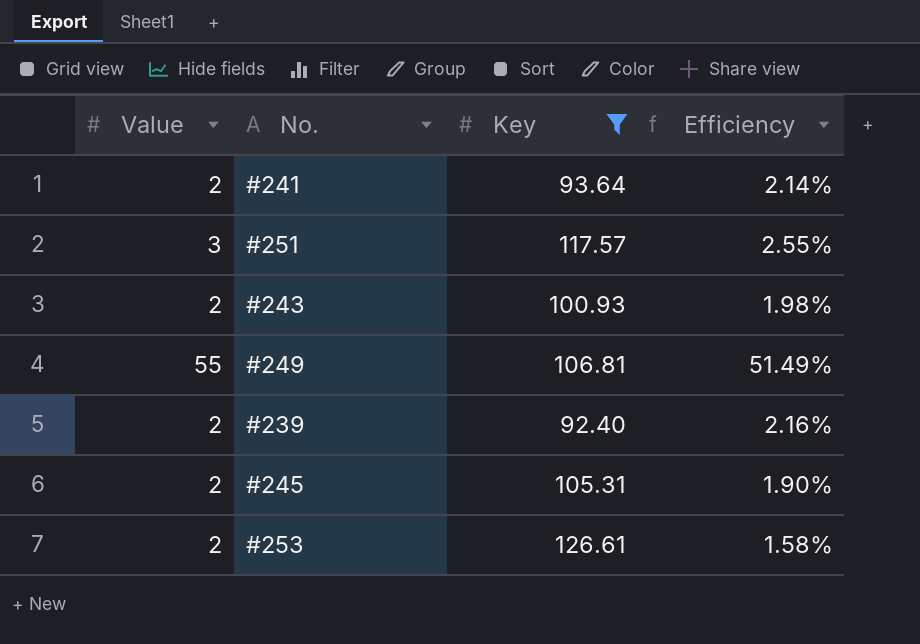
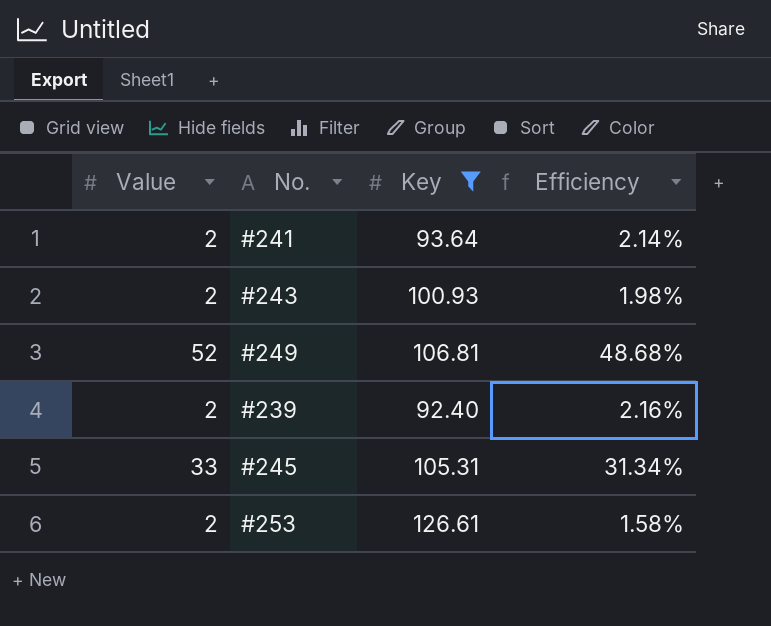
row #251: 3 | 117.57 | 2.55% -> none
#249 | Value: 55 -> 52
#249 | Efficiency: 51.49% -> 48.68%
#245 | Value: 2 -> 33
#245 | Efficiency: 1.90% -> 31.34%

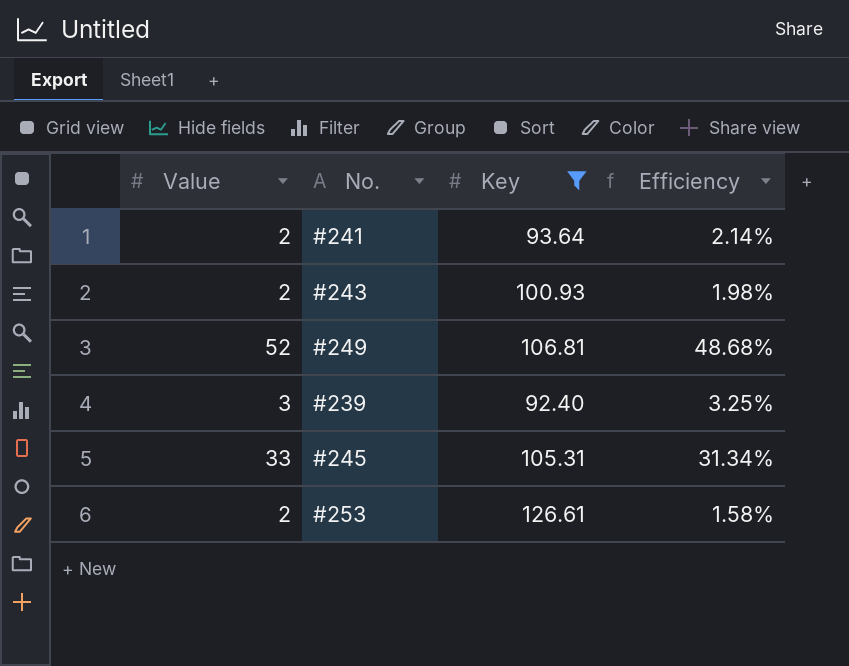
#239 | Value: 2 -> 3
#239 | Efficiency: 2.16% -> 3.25%

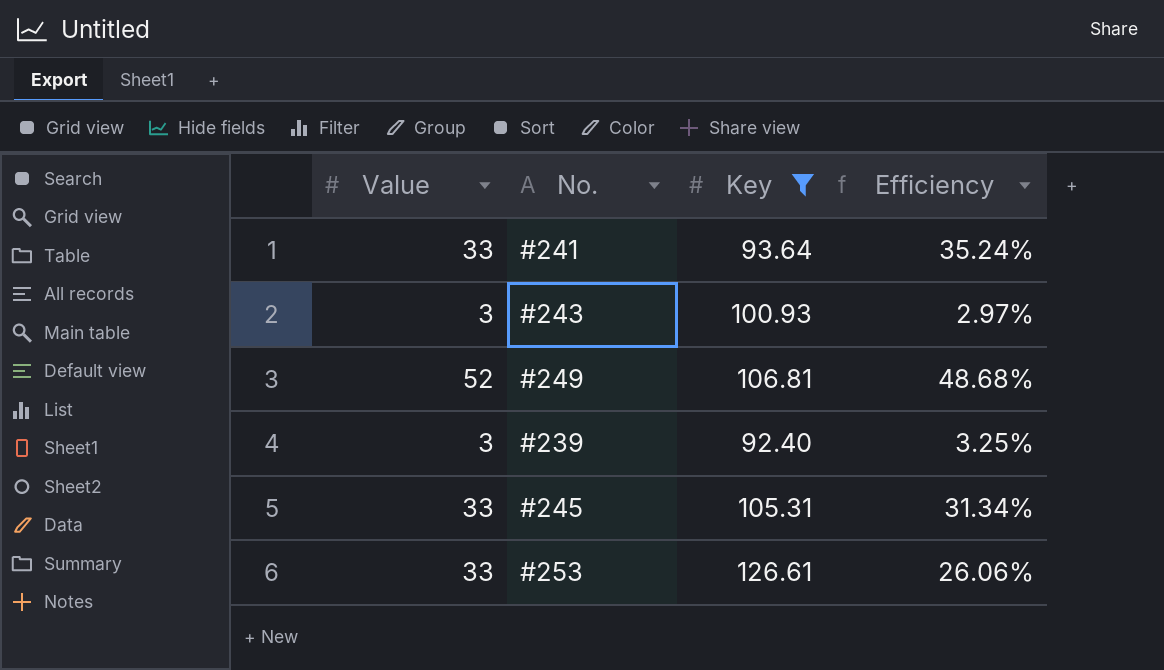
#241 | Value: 2 -> 33
#241 | Efficiency: 2.14% -> 35.24%
#243 | Value: 2 -> 3
#243 | Efficiency: 1.98% -> 2.97%
#253 | Value: 2 -> 33
#253 | Efficiency: 1.58% -> 26.06%

